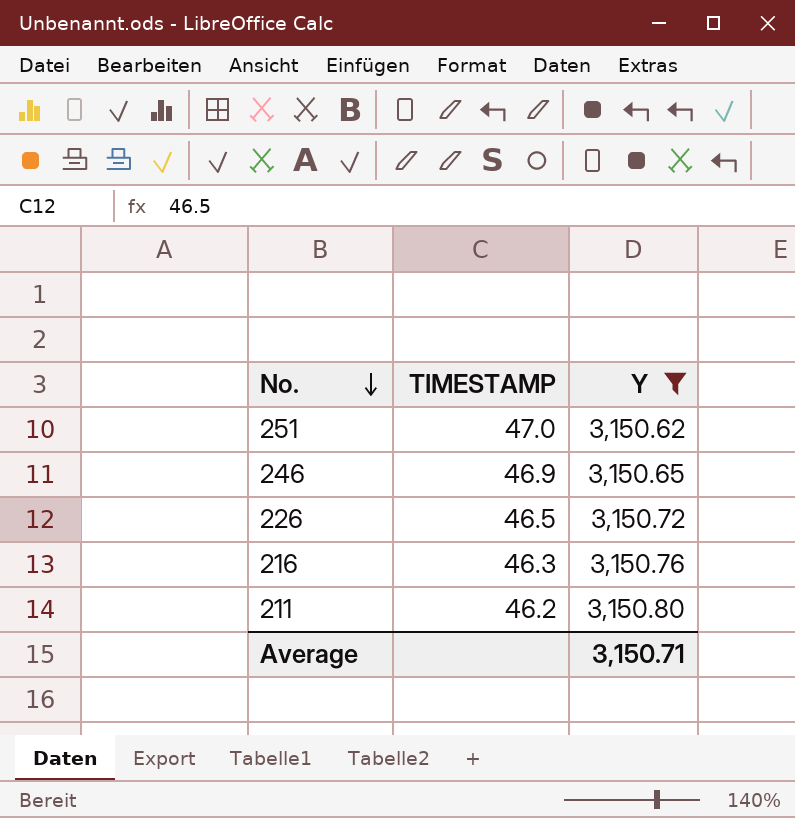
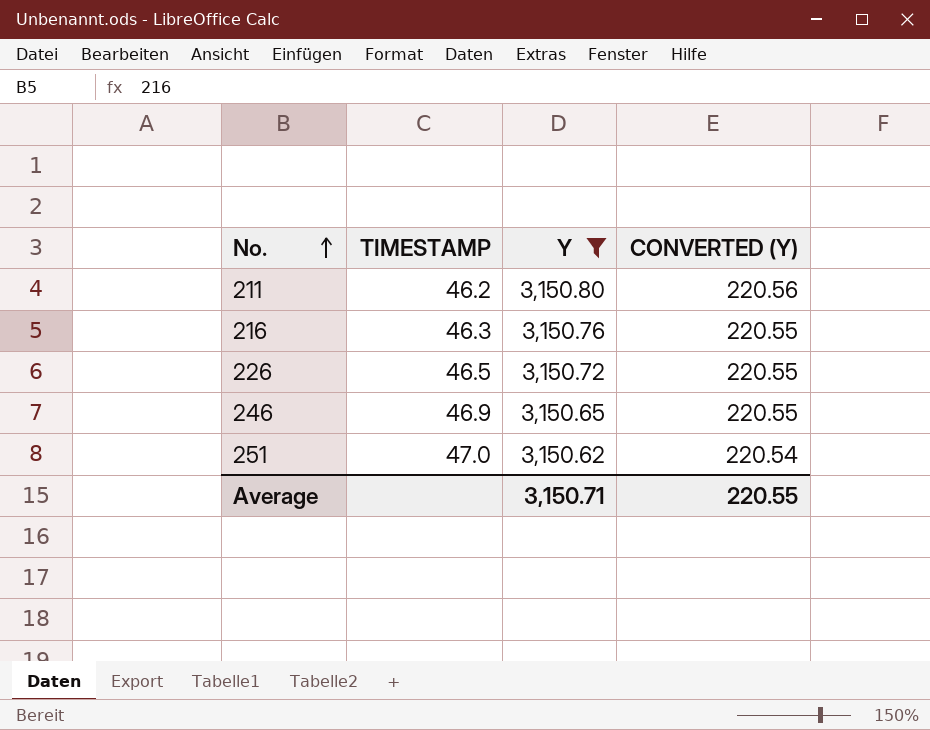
row order: No. descending -> No. ascending
column CONVERTED (Y) | formula: none -> [Y] * 0.07

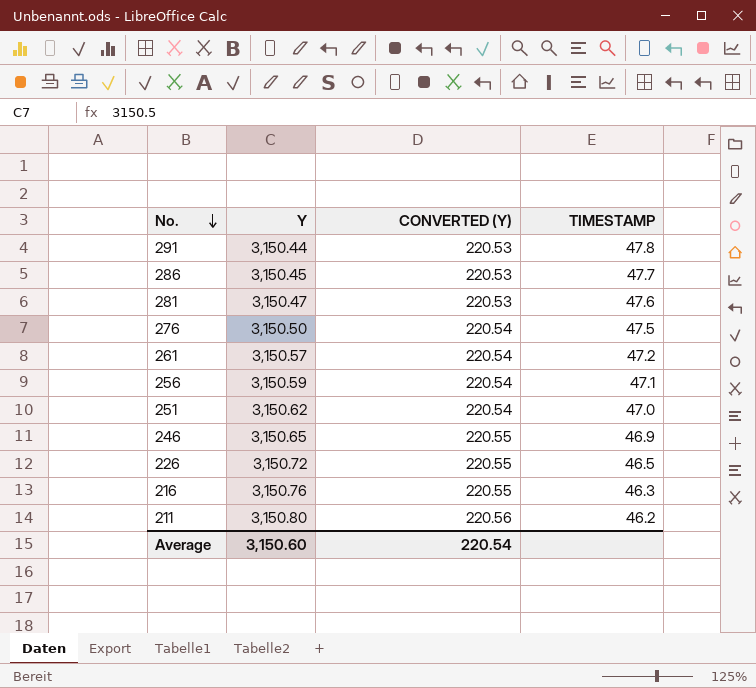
filter: Y >= 3,150.62 -> none
row order: No. ascending -> No. descending
column TIMESTAMP | position: 2 -> 4
Average | Y: 3,150.71 -> 3,150.60
Average | CONVERTED (Y): 220.55 -> 220.54

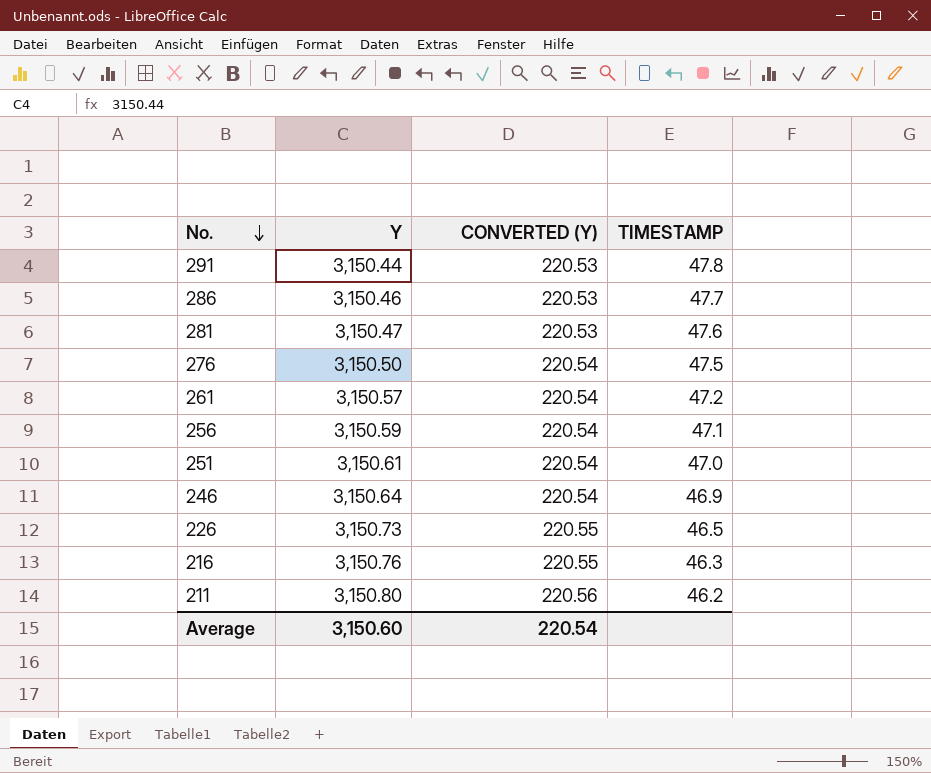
286 | Y: 3,150.45 -> 3,150.46
251 | Y: 3,150.62 -> 3,150.61
246 | Y: 3,150.65 -> 3,150.64
246 | CONVERTED (Y): 220.55 -> 220.54
226 | Y: 3,150.72 -> 3,150.73

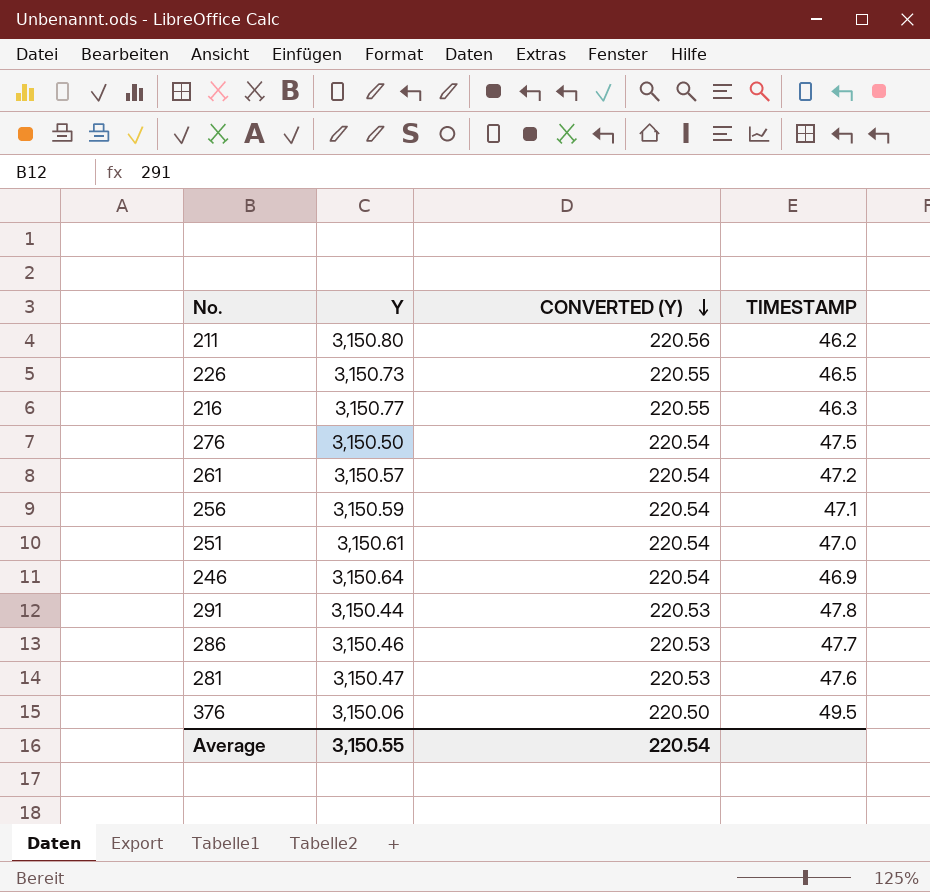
row order: No. descending -> CONVERTED (Y) descending
216 | Y: 3,150.76 -> 3,150.77
row 376: none -> 3,150.06 | 220.50 | 49.5
Average | Y: 3,150.60 -> 3,150.55

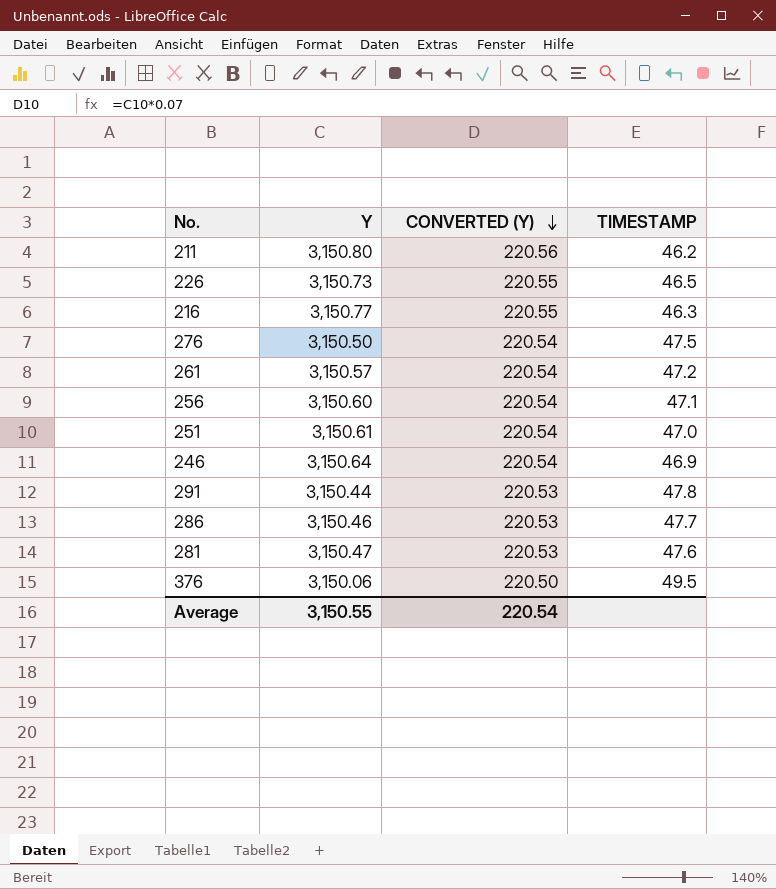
256 | Y: 3,150.59 -> 3,150.60

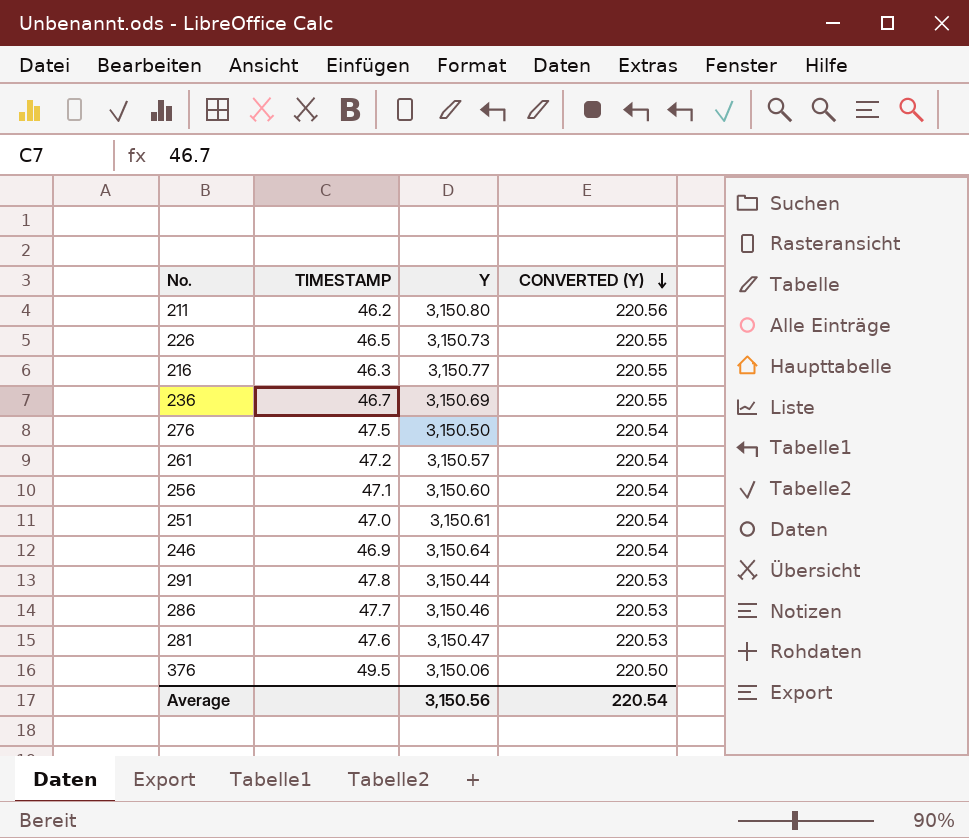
column TIMESTAMP | position: 4 -> 2
row 236: none -> 46.7 | 3,150.69 | 220.55
Average | Y: 3,150.55 -> 3,150.56

